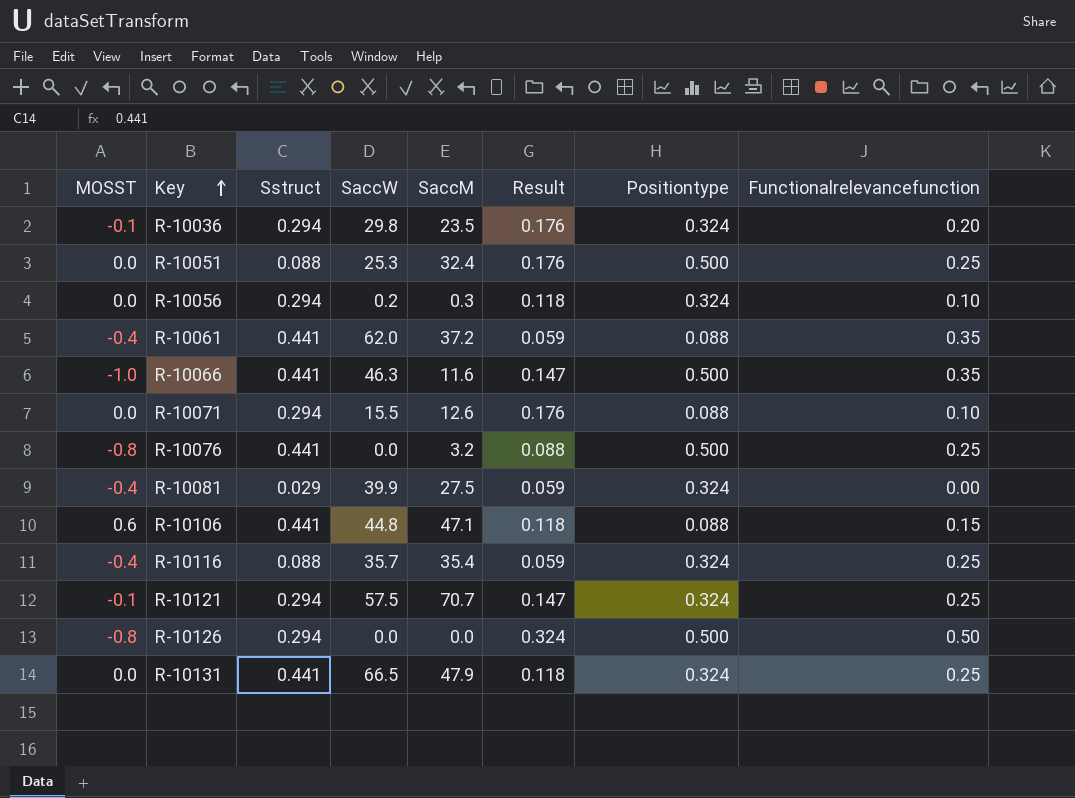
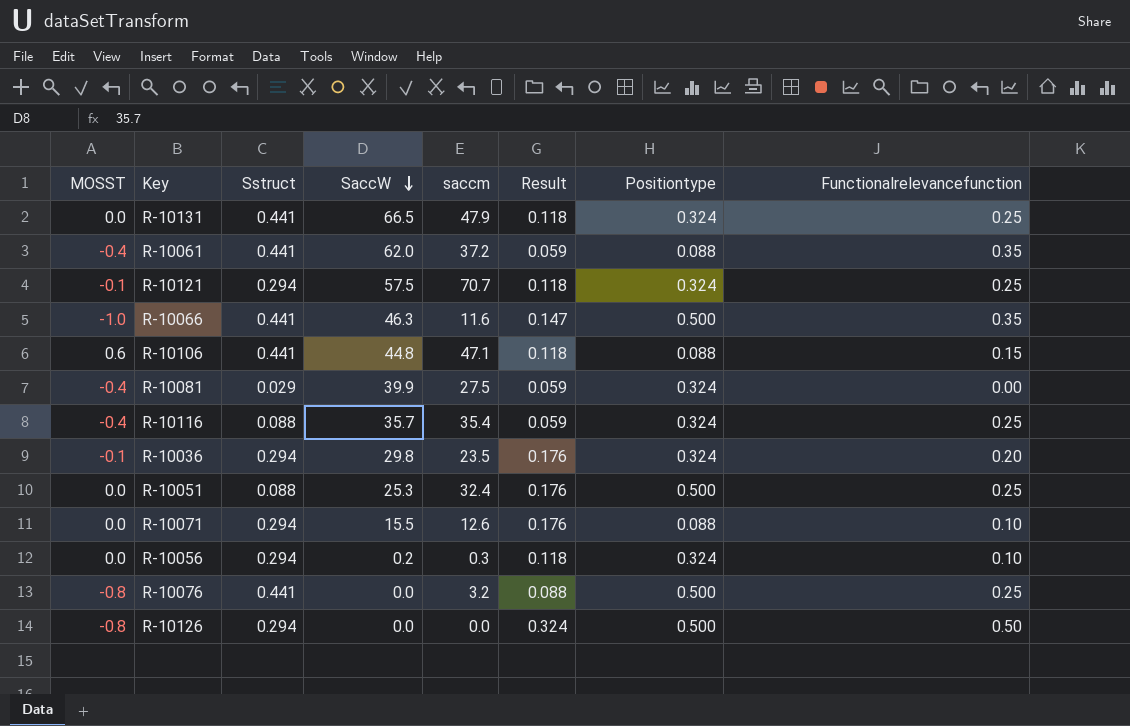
row order: Key ascending -> SaccW descending
column name: SaccM -> saccm
R-10121 | Result: 0.147 -> 0.118

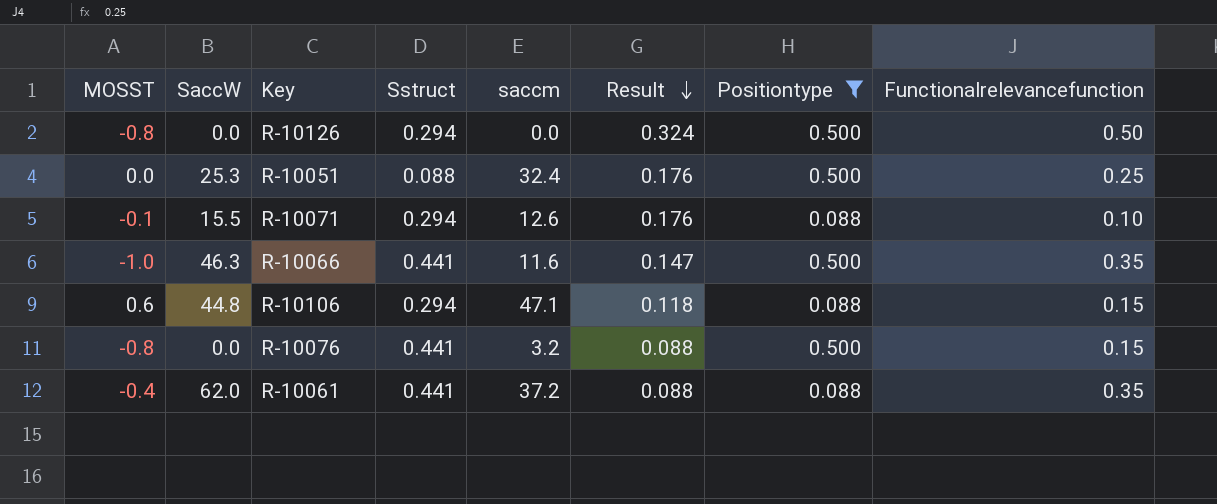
filter: none -> Positiontype != 0.324
row order: SaccW descending -> Result descending
column SaccW | position: 4 -> 2
R-10071 | MOSST: 0.0 -> -0.1
R-10106 | Sstruct: 0.441 -> 0.294
R-10076 | Functionalrelevancefunction: 0.25 -> 0.15
R-10061 | Result: 0.059 -> 0.088

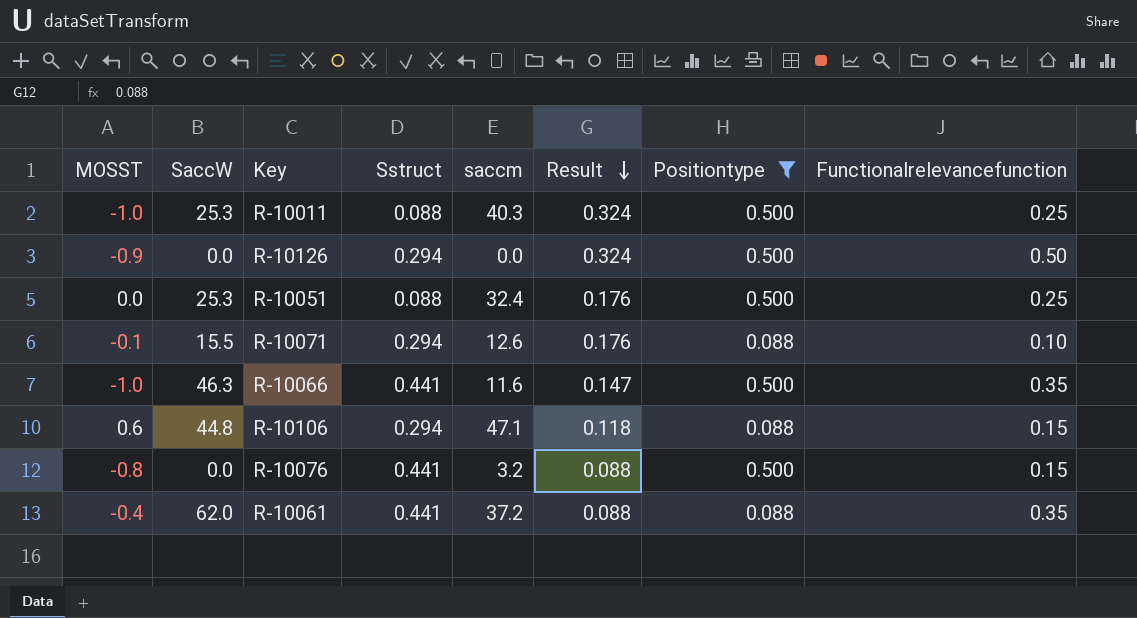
row R-10011: none -> -1.0 | 25.3 | 0.088 | 40.3 | 0.324 | 0.500 | 0.25
R-10126 | MOSST: -0.8 -> -0.9

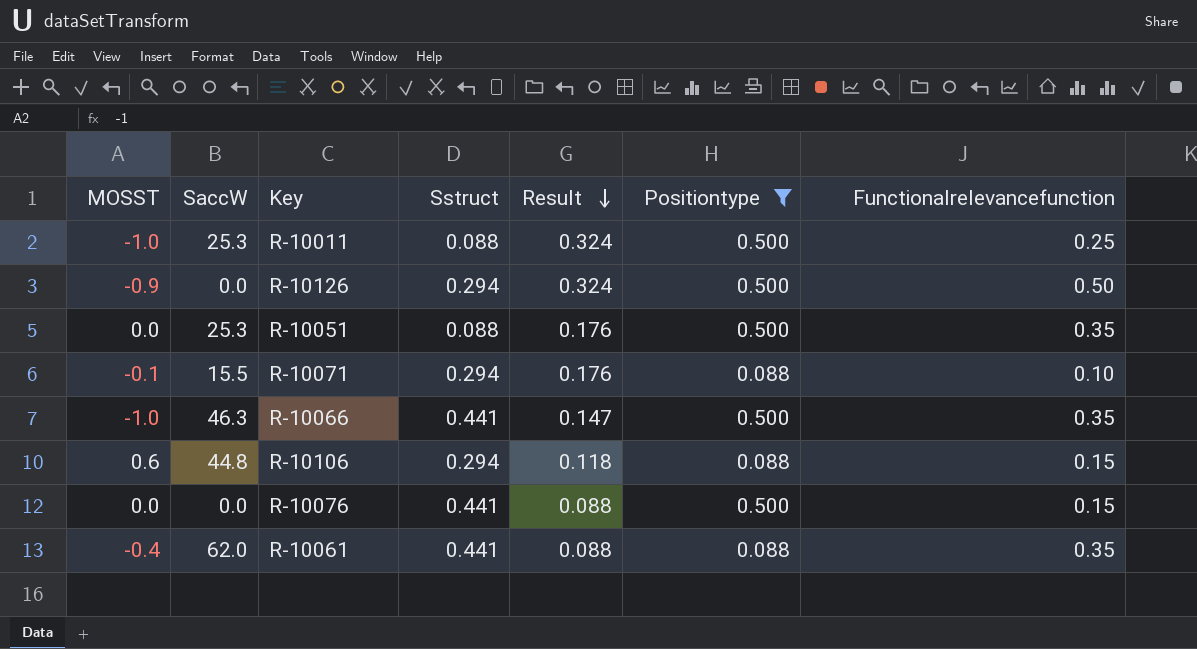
column saccm | position: 5 -> none
R-10051 | Functionalrelevancefunction: 0.25 -> 0.35
R-10076 | MOSST: -0.8 -> 0.0

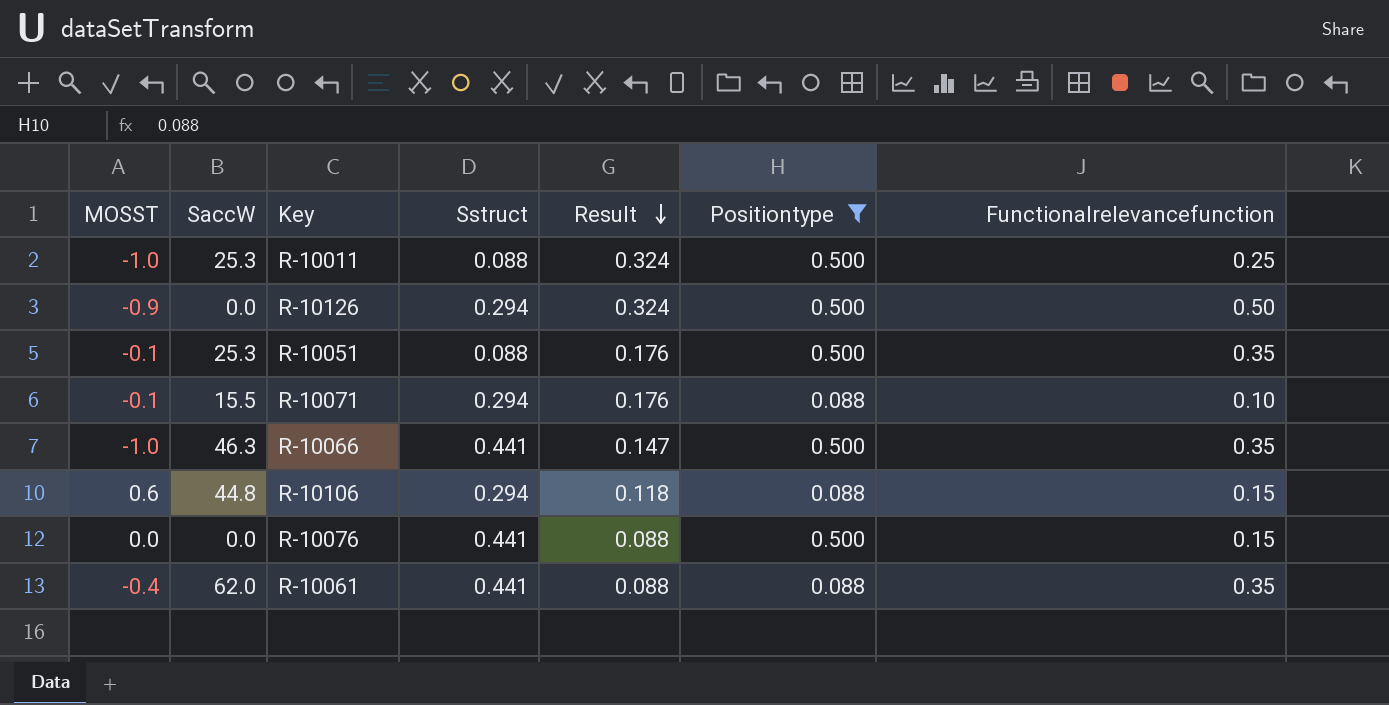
R-10051 | MOSST: 0.0 -> -0.1

